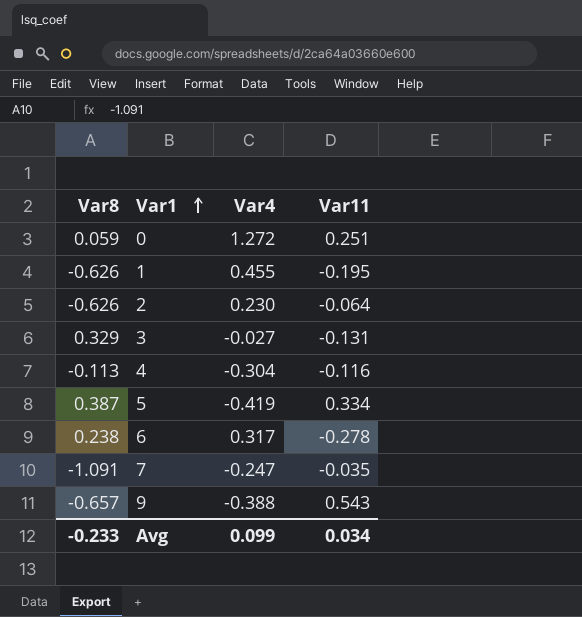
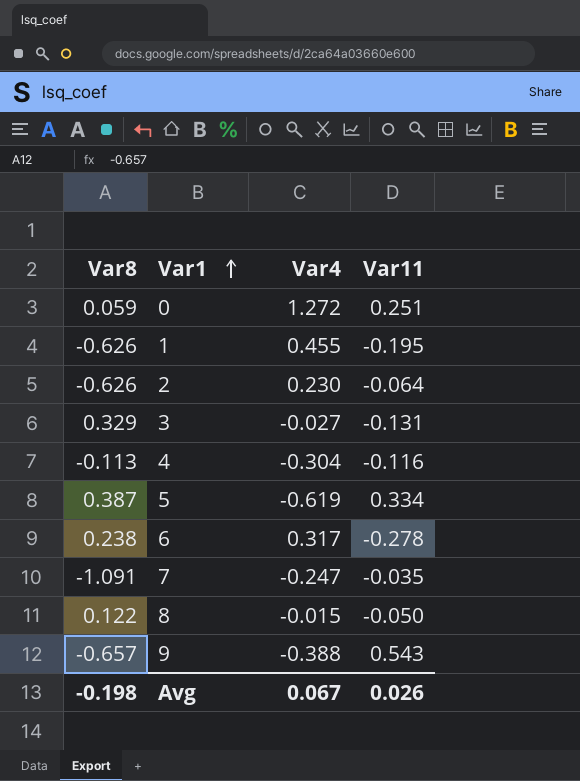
5 | Var4: -0.419 -> -0.619
row 8: none -> 0.122 | -0.015 | -0.050
Avg | Var8: -0.233 -> -0.198
Avg | Var4: 0.099 -> 0.067
Avg | Var11: 0.034 -> 0.026

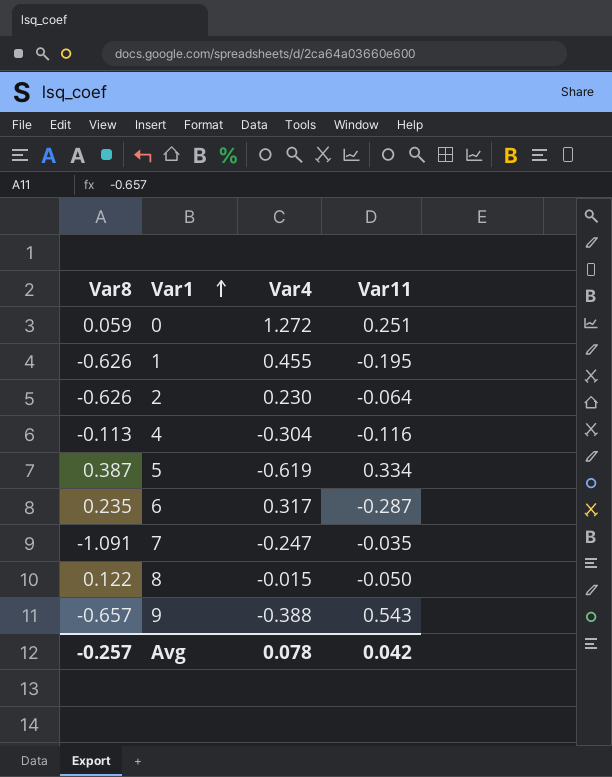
row 3: 0.329 | -0.027 | -0.131 -> none
6 | Var8: 0.238 -> 0.235
6 | Var11: -0.278 -> -0.287
Avg | Var8: -0.198 -> -0.257
Avg | Var4: 0.067 -> 0.078
Avg | Var11: 0.026 -> 0.042

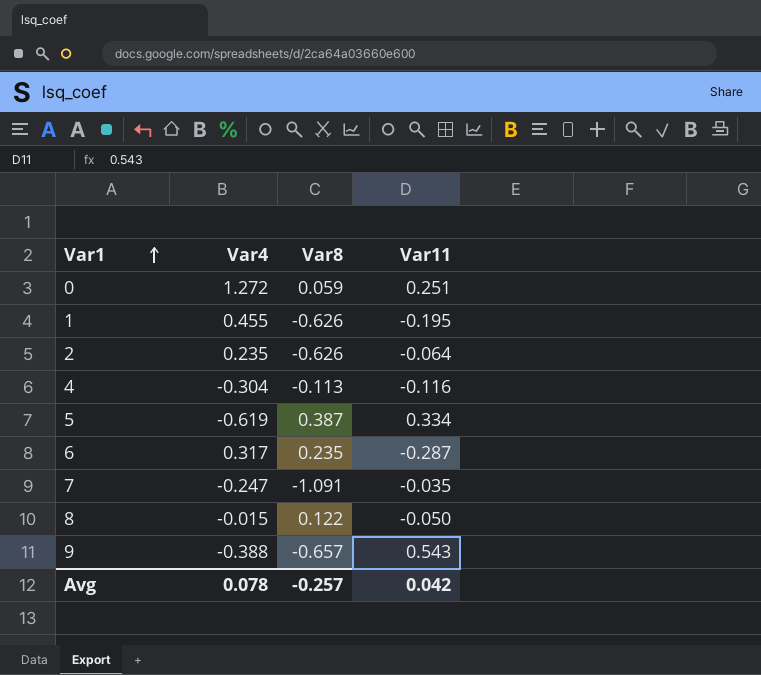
column Var8 | position: 1 -> 3
2 | Var4: 0.230 -> 0.235

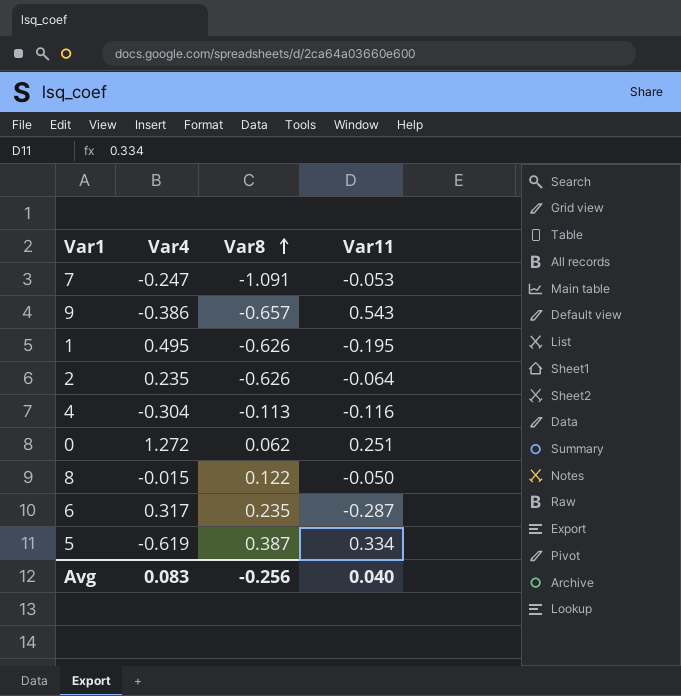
row order: Var1 ascending -> Var8 ascending
7 | Var11: -0.035 -> -0.053
9 | Var4: -0.388 -> -0.386
1 | Var4: 0.455 -> 0.495
0 | Var8: 0.059 -> 0.062
Avg | Var4: 0.078 -> 0.083
Avg | Var8: -0.257 -> -0.256
Avg | Var11: 0.042 -> 0.040

